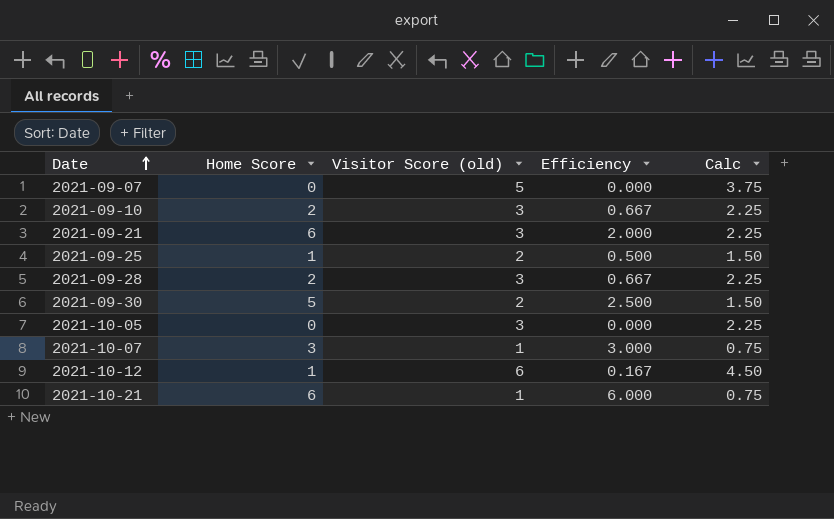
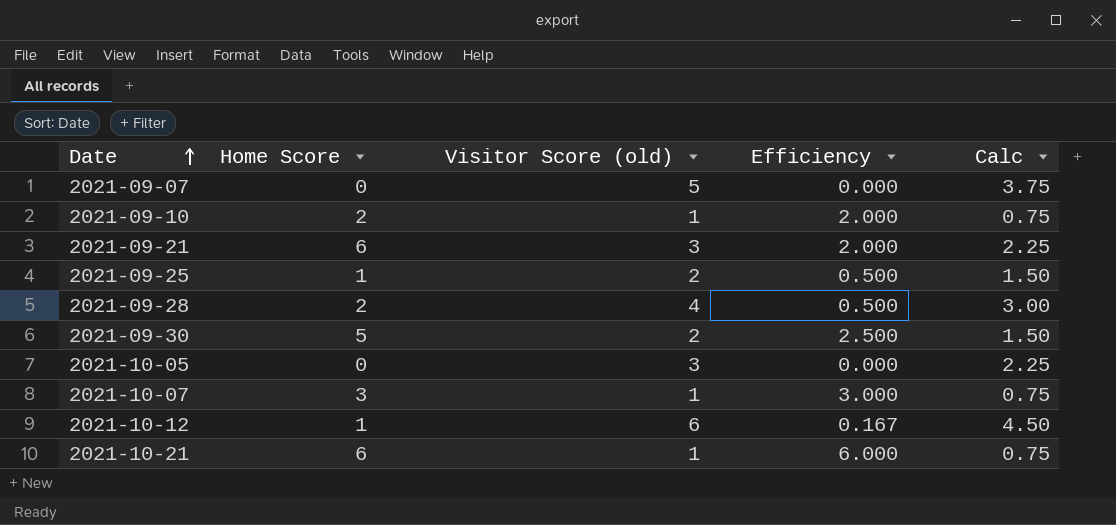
2021-09-10 | Visitor Score (old): 3 -> 1
2021-09-10 | Efficiency: 0.667 -> 2.000
2021-09-10 | Calc: 2.25 -> 0.75
2021-09-28 | Visitor Score (old): 3 -> 4
2021-09-28 | Efficiency: 0.667 -> 0.500
2021-09-28 | Calc: 2.25 -> 3.00

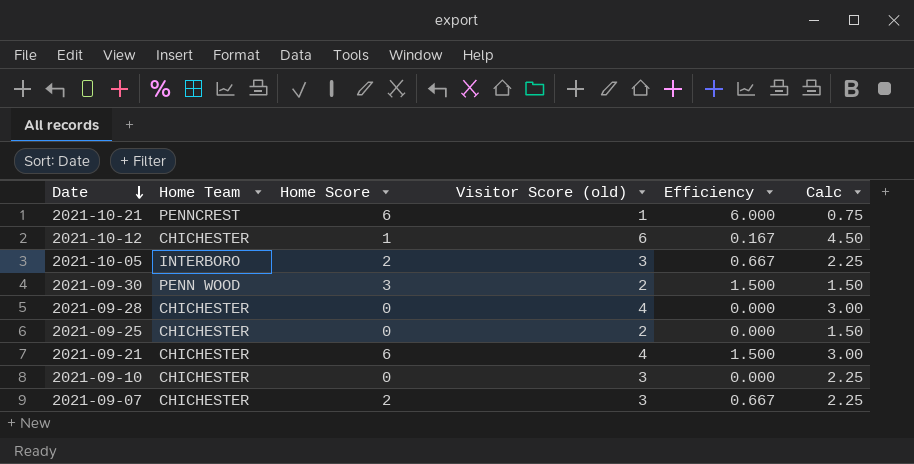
row order: Date ascending -> Date descending
column Home Team | position: none -> 2
row 2021-10-07: 3 | 1 | 3.000 | 0.75 -> none
2021-10-05 | Home Score: 0 -> 2
2021-10-05 | Efficiency: 0.000 -> 0.667
2021-09-30 | Home Score: 5 -> 3
2021-09-30 | Efficiency: 2.500 -> 1.500
2021-09-28 | Home Score: 2 -> 0
2021-09-28 | Efficiency: 0.500 -> 0.000
2021-09-25 | Home Score: 1 -> 0
2021-09-25 | Efficiency: 0.500 -> 0.000
2021-09-21 | Visitor Score (old): 3 -> 4
2021-09-21 | Efficiency: 2.000 -> 1.500
2021-09-21 | Calc: 2.25 -> 3.00
2021-09-10 | Home Score: 2 -> 0
2021-09-10 | Visitor Score (old): 1 -> 3
2021-09-10 | Efficiency: 2.000 -> 0.000
2021-09-10 | Calc: 0.75 -> 2.25
2021-09-07 | Home Score: 0 -> 2
2021-09-07 | Visitor Score (old): 5 -> 3
2021-09-07 | Efficiency: 0.000 -> 0.667
2021-09-07 | Calc: 3.75 -> 2.25

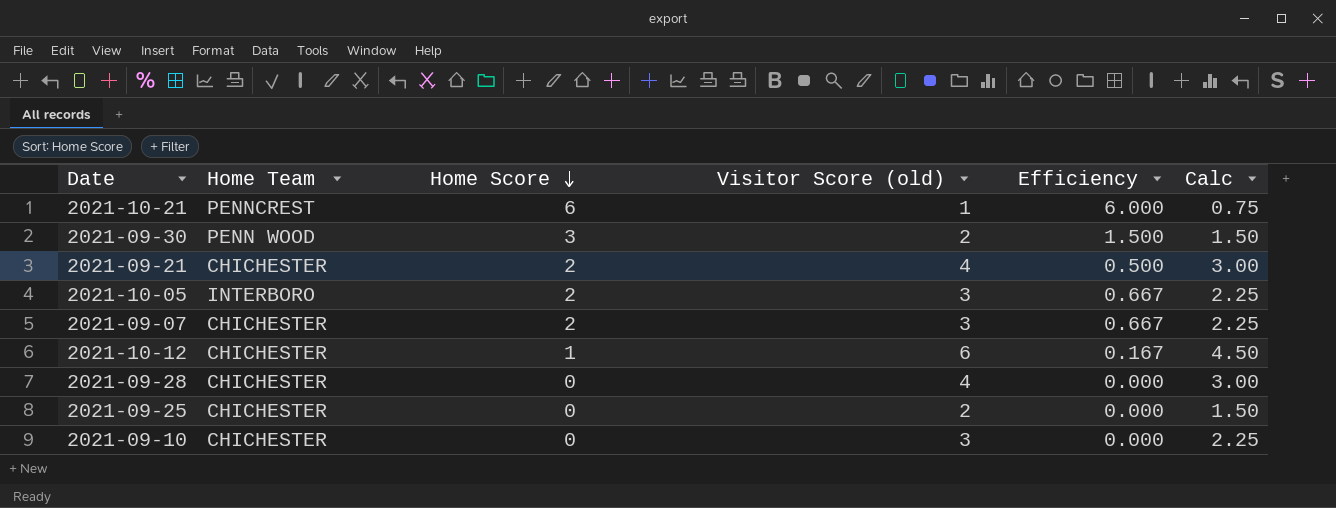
row order: Date descending -> Home Score descending
2021-09-21 | Home Score: 6 -> 2
2021-09-21 | Efficiency: 1.500 -> 0.500

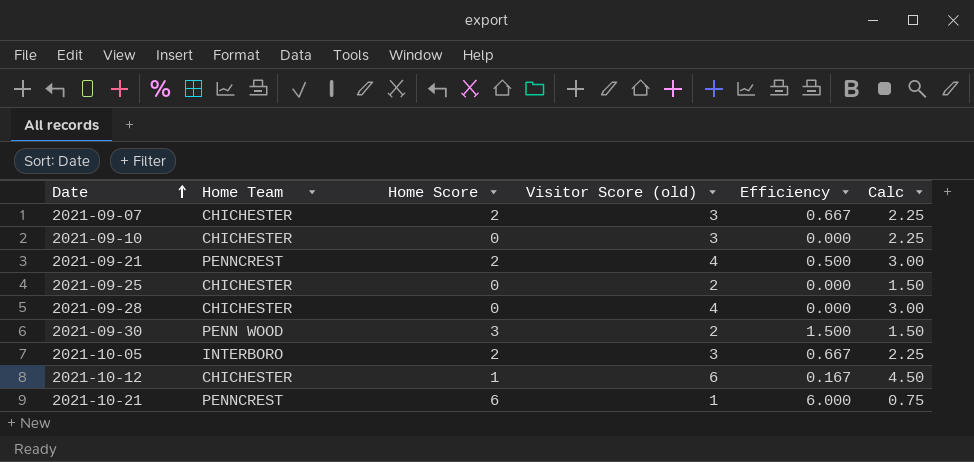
row order: Home Score descending -> Date ascending
2021-09-21 | Home Team: CHICHESTER -> PENNCREST

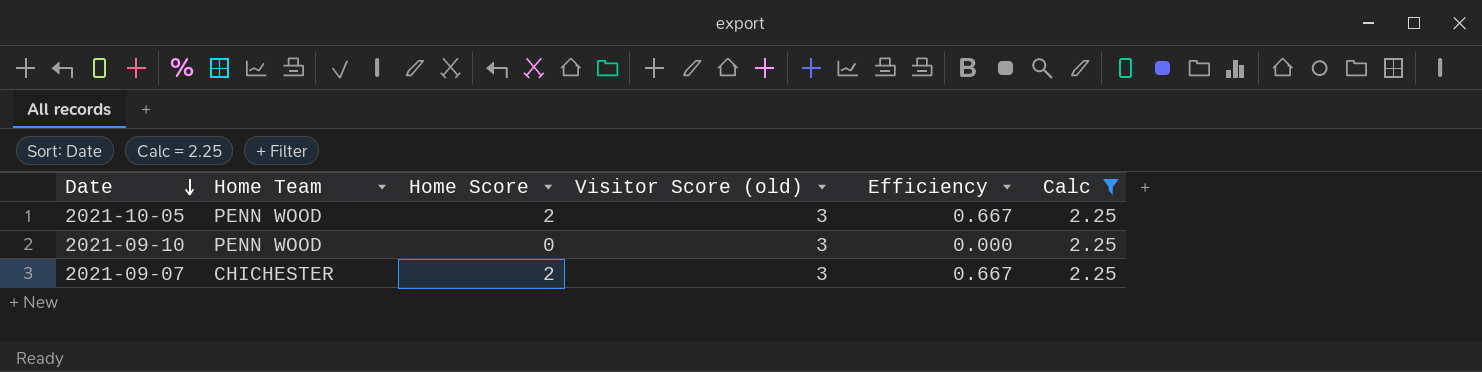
filter: none -> Calc = 2.25
row order: Date ascending -> Date descending
2021-10-05 | Home Team: INTERBORO -> PENN WOOD
2021-09-10 | Home Team: CHICHESTER -> PENN WOOD

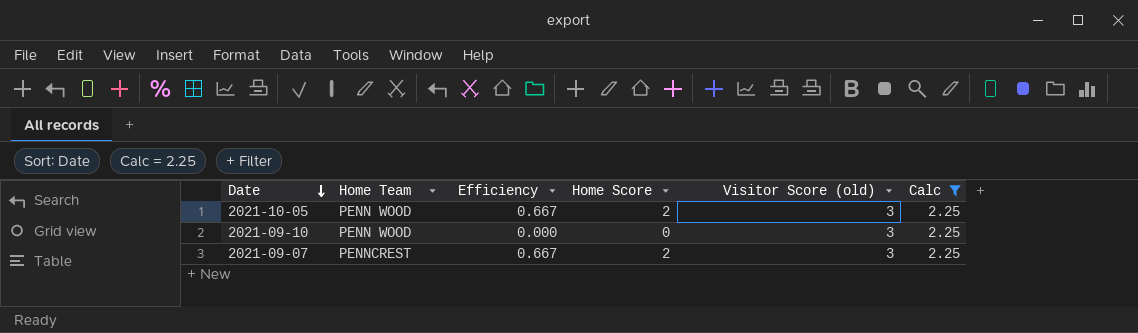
column Efficiency | position: 5 -> 3
2021-09-07 | Home Team: CHICHESTER -> PENNCREST

